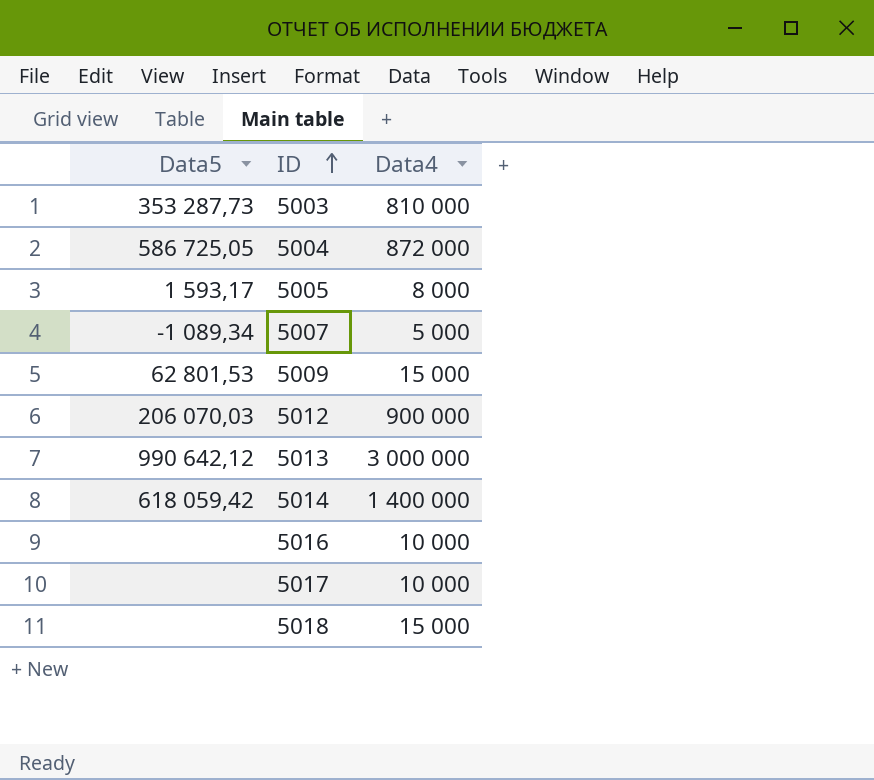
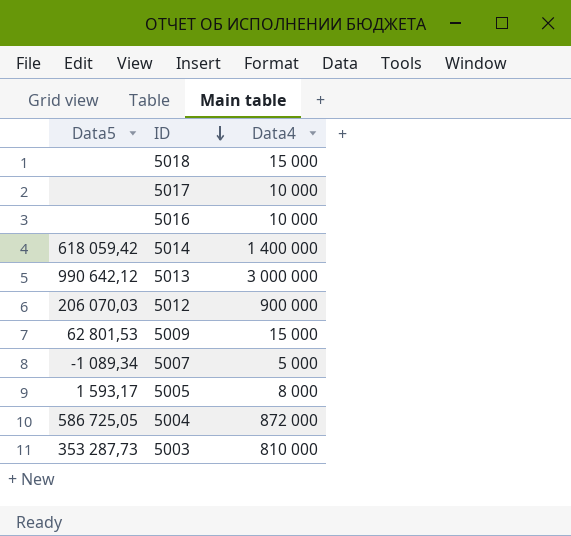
row order: ID ascending -> ID descending

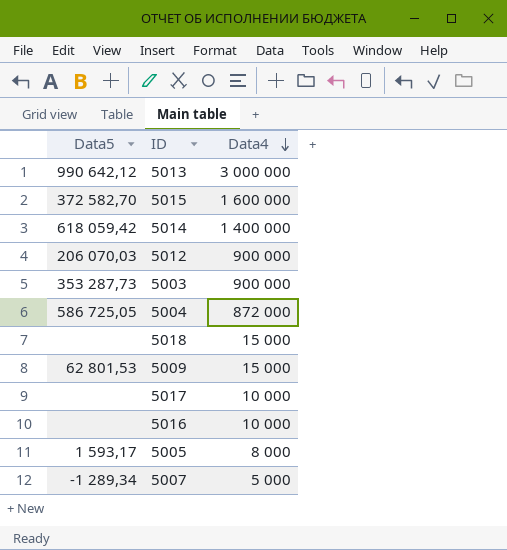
row order: ID descending -> Data4 descending
row 5015: none -> 372 582,70 | 1 600 000
5003 | Data4: 810 000 -> 900 000
5007 | Data5: -1 089,34 -> -1 289,34

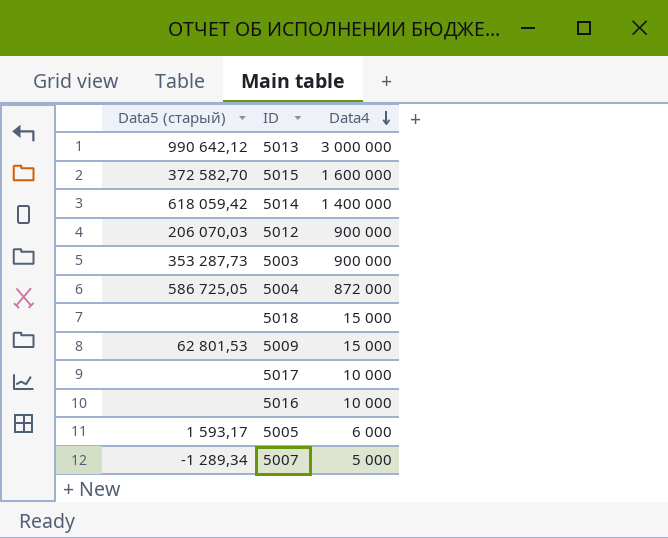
column name: Data5 -> Data5 (старый)
5005 | Data4: 8 000 -> 6 000

